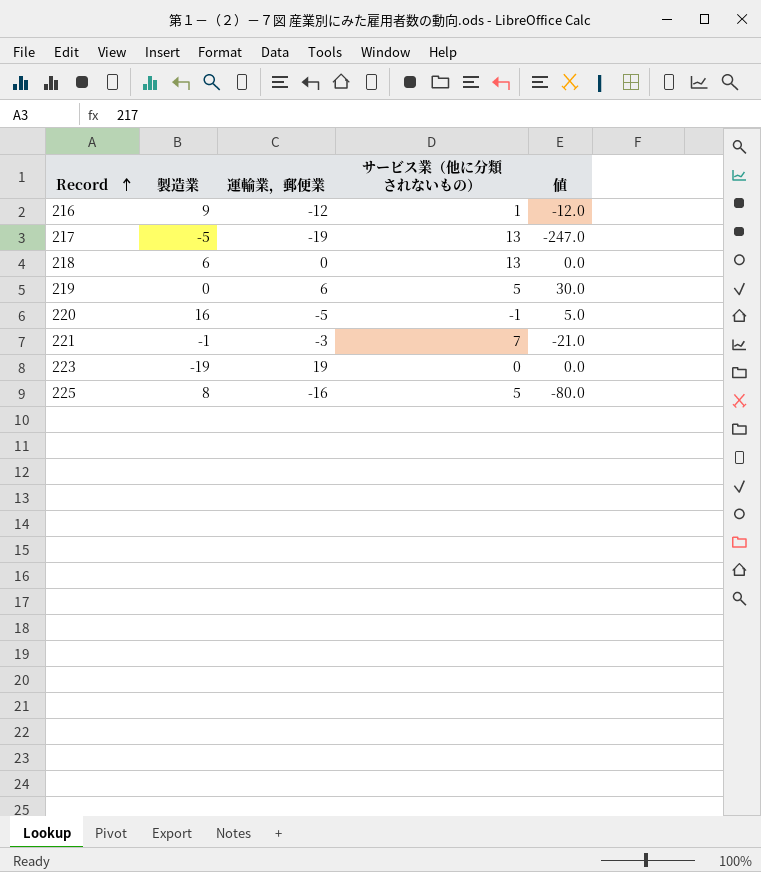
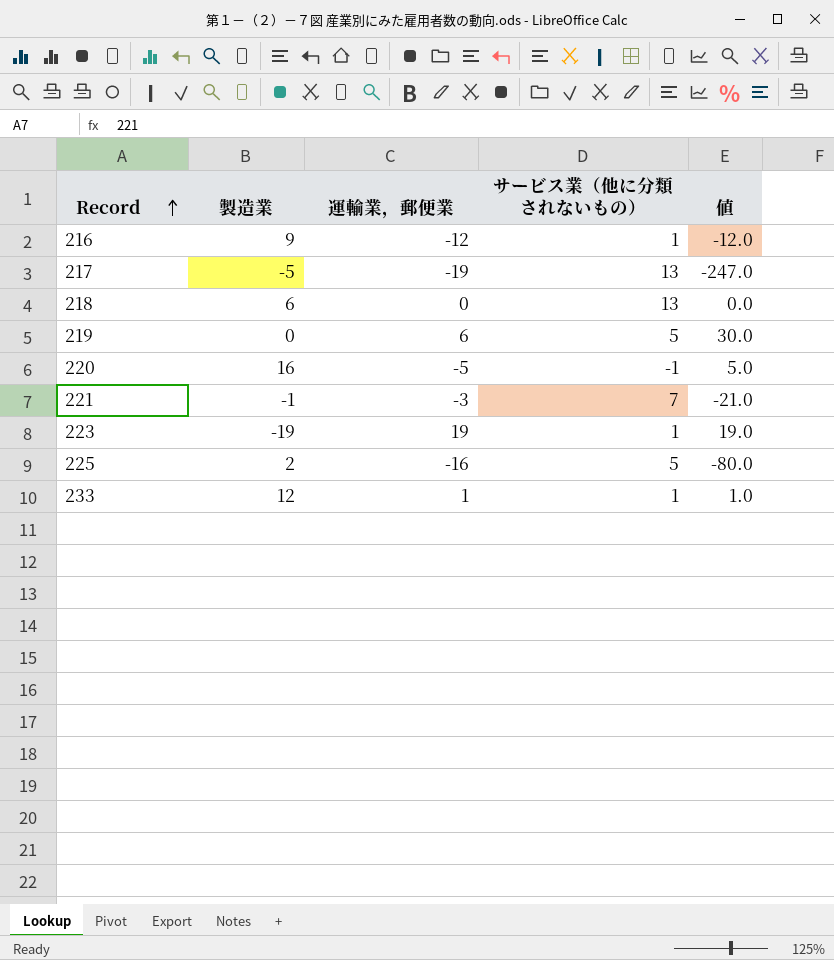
223 | サービス業（他に分類されないもの）: 0 -> 1
223 | 値: 0.0 -> 19.0
225 | 製造業: 8 -> 2
row 233: none -> 12 | 1 | 1 | 1.0

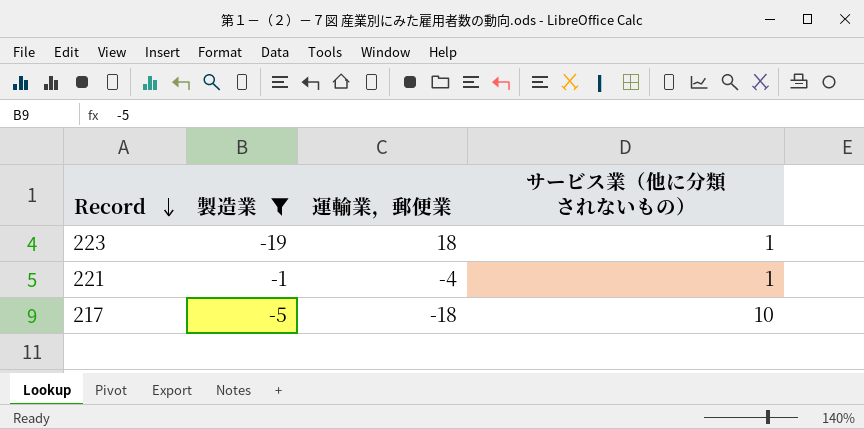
filter: none -> 製造業 <= -1
row order: Record ascending -> Record descending
column 値 | formula: [運輸業，郵便業] * [サービス業（他に分類されないもの）] -> none
223 | 運輸業，郵便業: 19 -> 18
221 | 運輸業，郵便業: -3 -> -4
221 | サービス業（他に分類されないもの）: 7 -> 1
217 | 運輸業，郵便業: -19 -> -18
217 | サービス業（他に分類されないもの）: 13 -> 10

